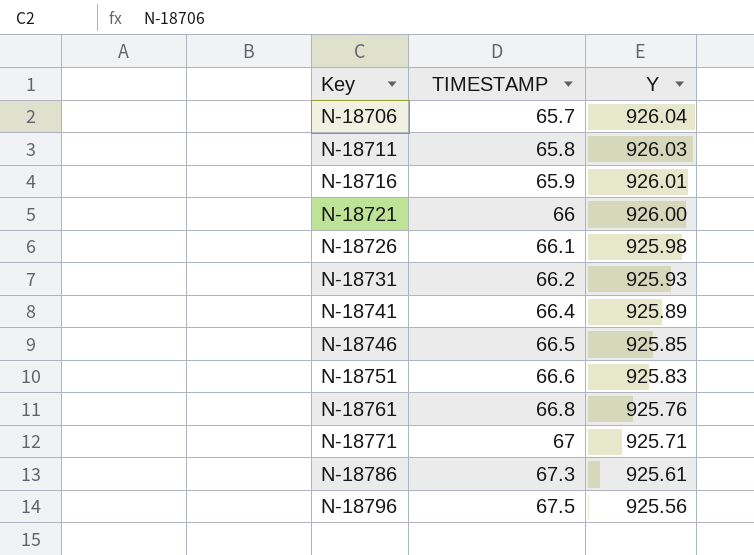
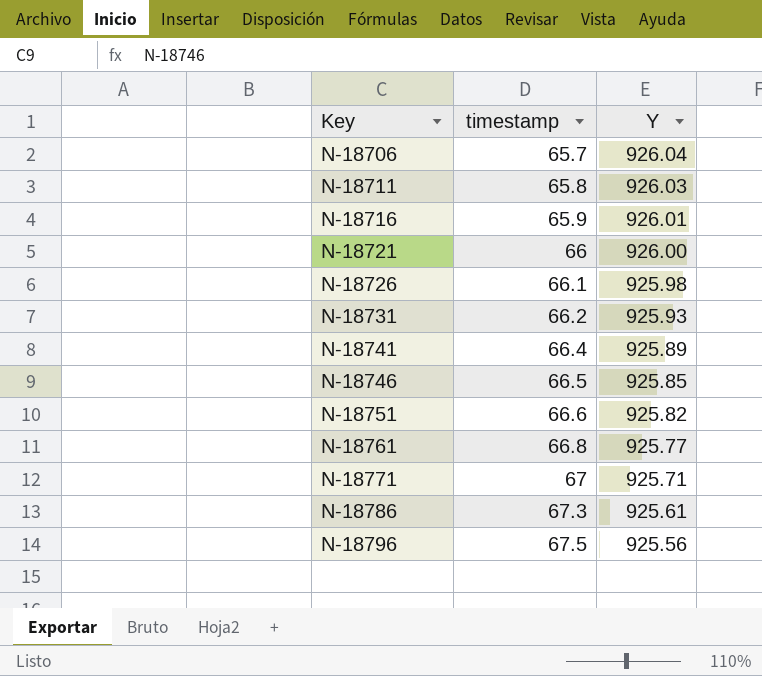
column name: TIMESTAMP -> timestamp
N-18751 | Y: 925.83 -> 925.82
N-18761 | Y: 925.76 -> 925.77

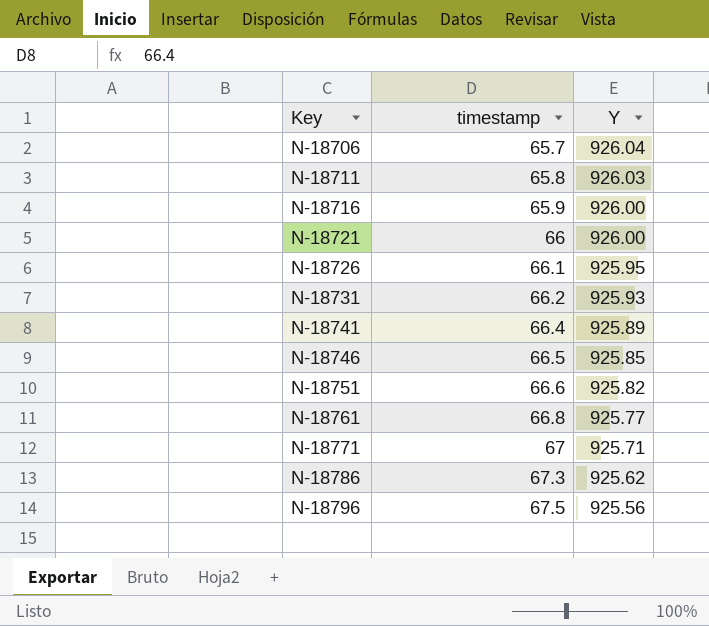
N-18716 | Y: 926.01 -> 926.00
N-18726 | Y: 925.98 -> 925.95
N-18786 | Y: 925.61 -> 925.62

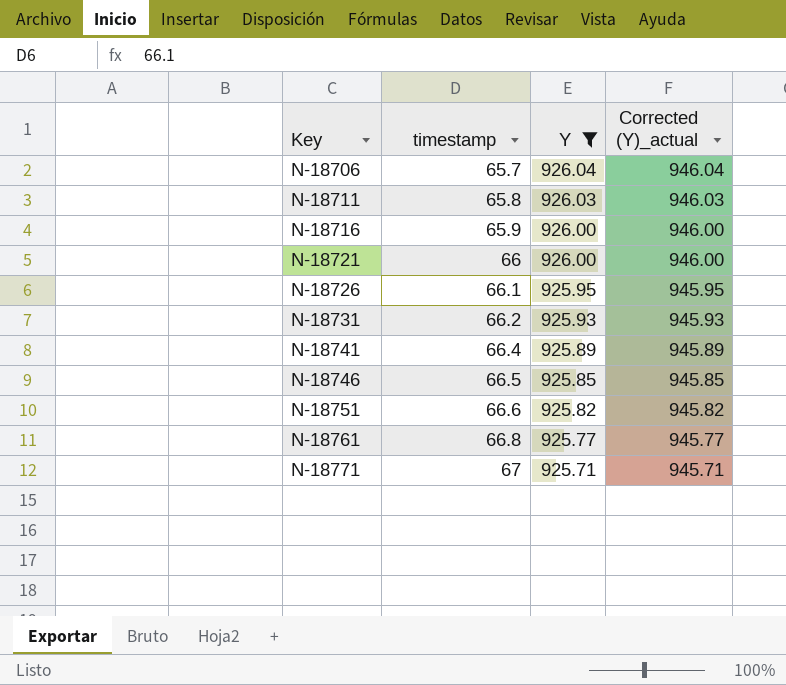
filter: none -> Y >= 925.71
column Corrected (Y)_actual | formula: none -> [Y] + 20

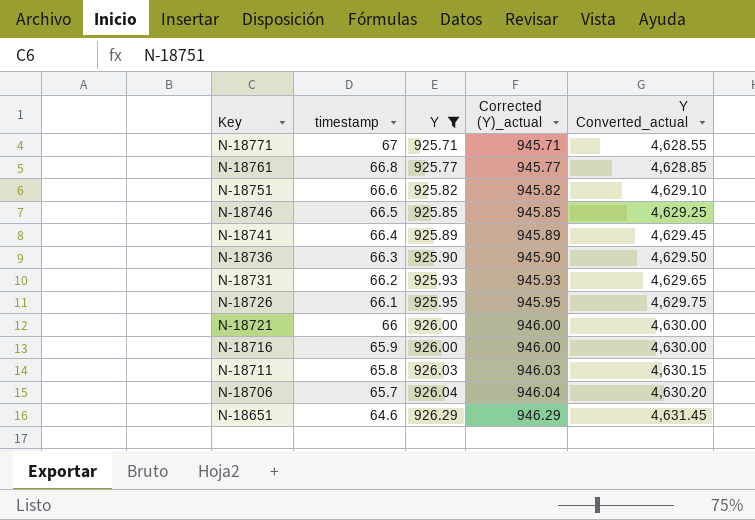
row order: Key ascending -> Key descending
column Y Converted_actual | formula: none -> [Y] * 5
row N-18736: none -> 66.3 | 925.90 | 945.90 | 4,629.50
row N-18651: none -> 64.6 | 926.29 | 946.29 | 4,631.45

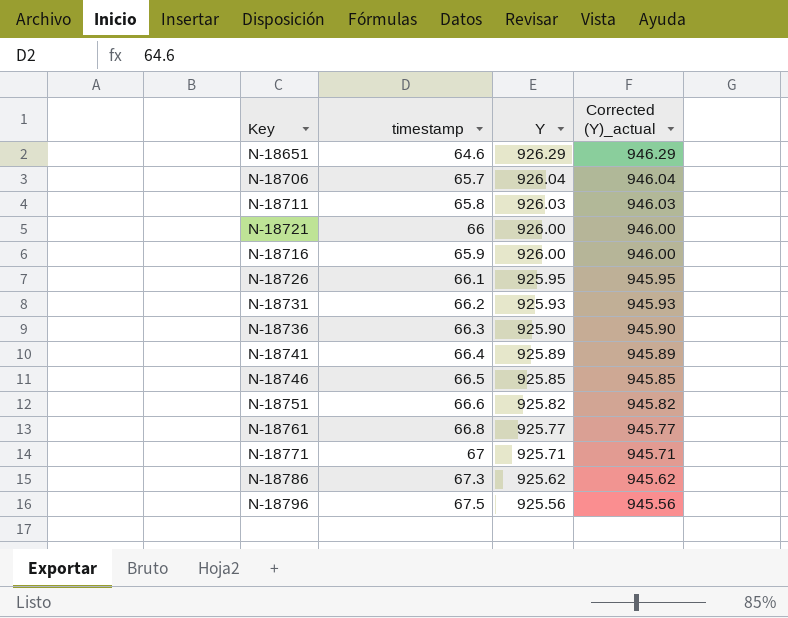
filter: Y >= 925.71 -> none
row order: Key descending -> Y descending
column Y Converted_actual | formula: [Y] * 5 -> none

